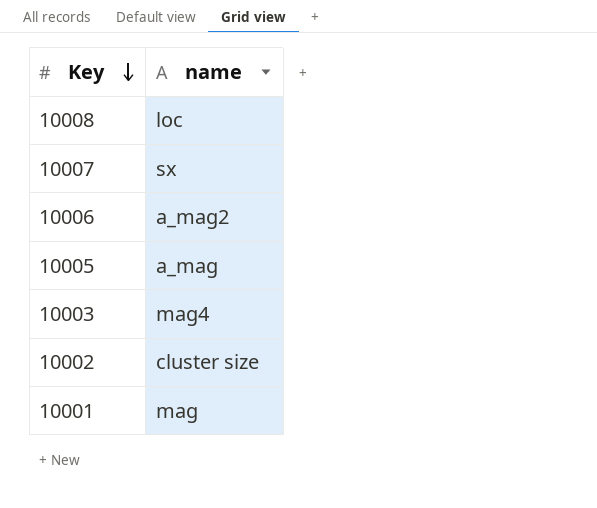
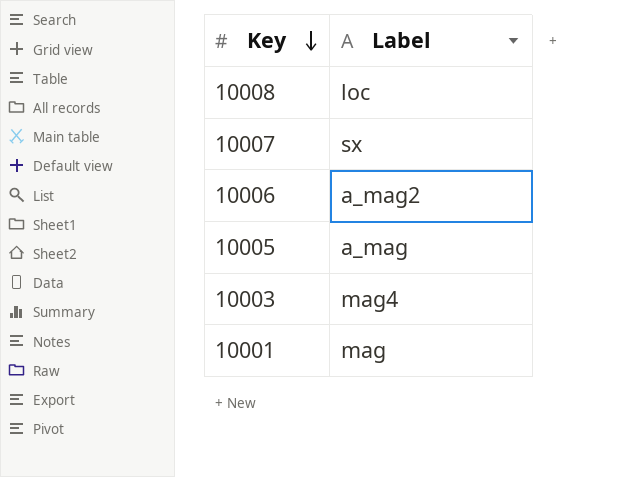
column name: name -> Label
row 10002: cluster size -> none

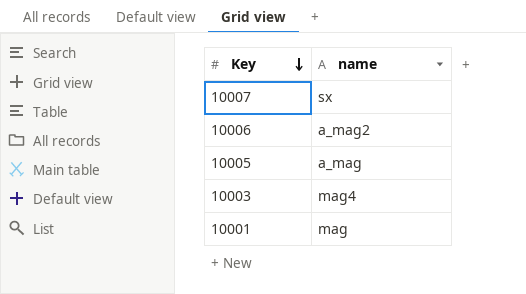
column name: Label -> name
row 10008: loc -> none

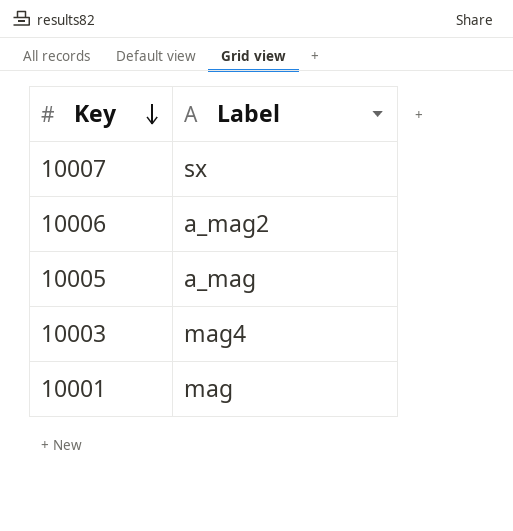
column name: name -> Label

